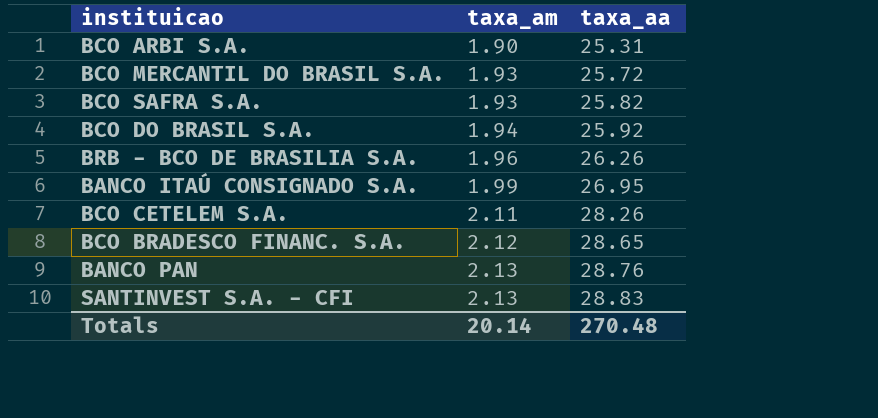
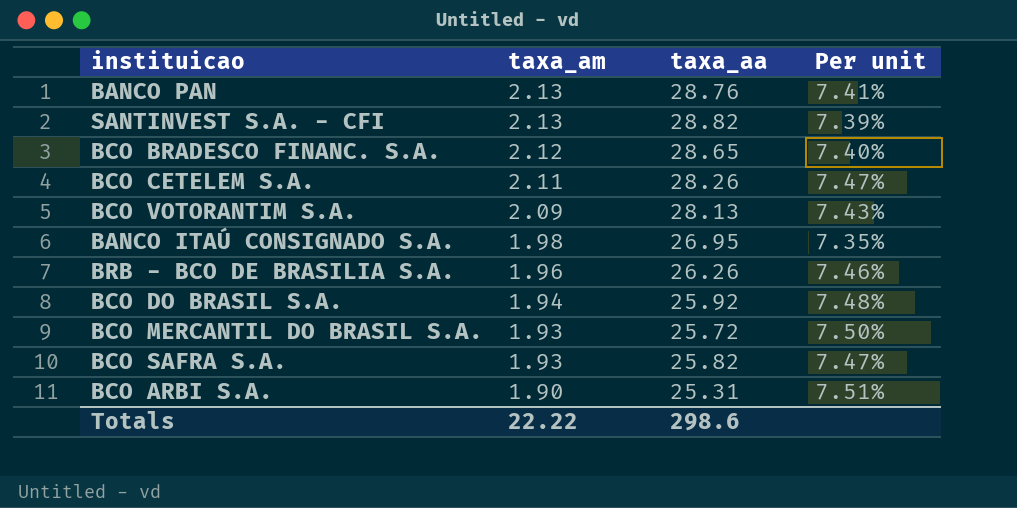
row order: taxa_am ascending -> taxa_am descending
column Per unit | formula: none -> [taxa_am] / [taxa_aa]
SANTINVEST S.A. - CFI | taxa_aa: 28.83 -> 28.82
row BCO VOTORANTIM S.A.: none -> 2.09 | 28.13 | 7.43%
BANCO ITAÚ CONSIGNADO S.A. | taxa_am: 1.99 -> 1.98
Totals | taxa_am: 20.14 -> 22.22
Totals | taxa_aa: 270.48 -> 298.6

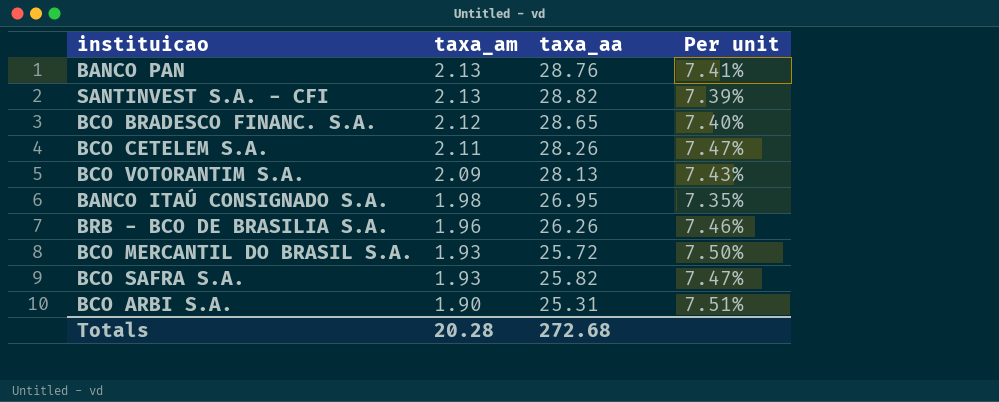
row BCO DO BRASIL S.A.: 1.94 | 25.92 | 7.48% -> none
Totals | taxa_am: 22.22 -> 20.28
Totals | taxa_aa: 298.6 -> 272.68

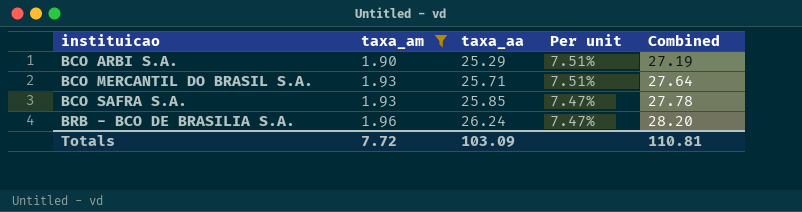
filter: none -> taxa_am <= 1.96
row order: taxa_am descending -> instituicao ascending
column Combined | formula: none -> [taxa_am] + [taxa_aa]
BCO ARBI S.A. | taxa_aa: 25.31 -> 25.29
BCO MERCANTIL DO BRASIL S.A. | taxa_aa: 25.72 -> 25.71
BCO MERCANTIL DO BRASIL S.A. | Per unit: 7.50% -> 7.51%
BCO SAFRA S.A. | taxa_aa: 25.82 -> 25.85
BRB - BCO DE BRASILIA S.A. | taxa_aa: 26.26 -> 26.24
BRB - BCO DE BRASILIA S.A. | Per unit: 7.46% -> 7.47%
Totals | taxa_am: 20.28 -> 7.72
Totals | taxa_aa: 272.68 -> 103.09

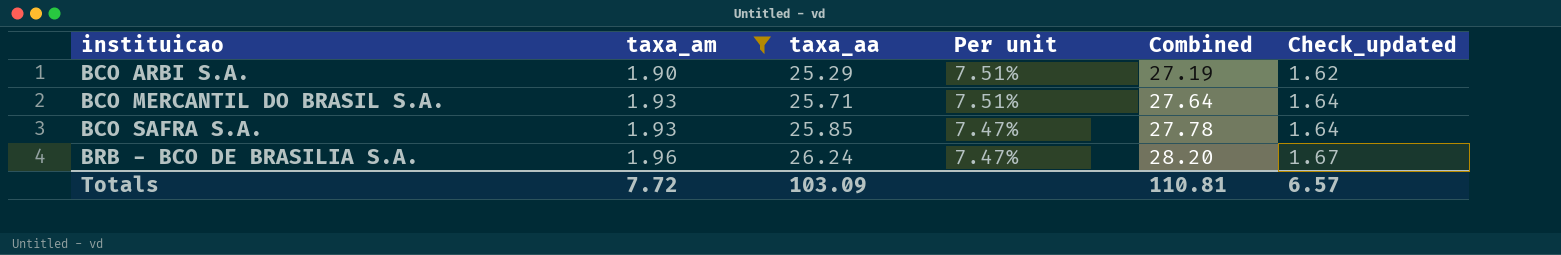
column Check_updated | formula: none -> [taxa_am] * 0.85

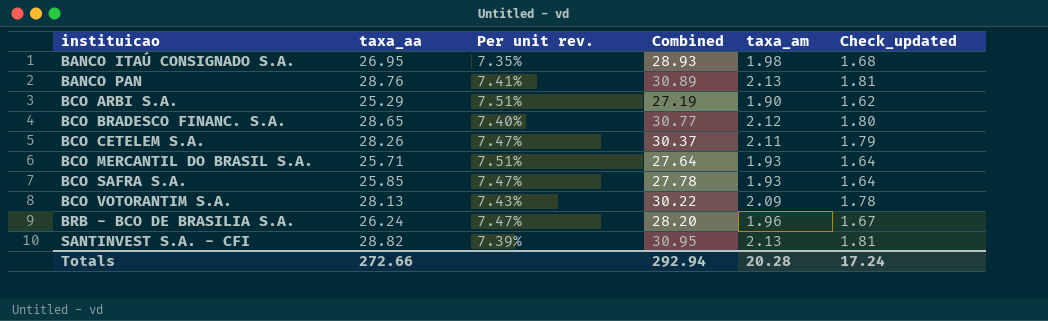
filter: taxa_am <= 1.96 -> none
column name: Per unit -> Per unit rev.
column taxa_am | position: 2 -> 5
Totals | taxa_aa: 103.09 -> 272.66
Totals | Combined: 110.81 -> 292.94
Totals | taxa_am: 7.72 -> 20.28
Totals | Check_updated: 6.57 -> 17.24

